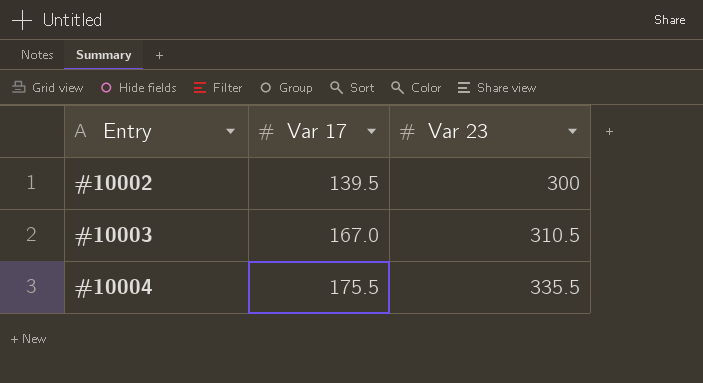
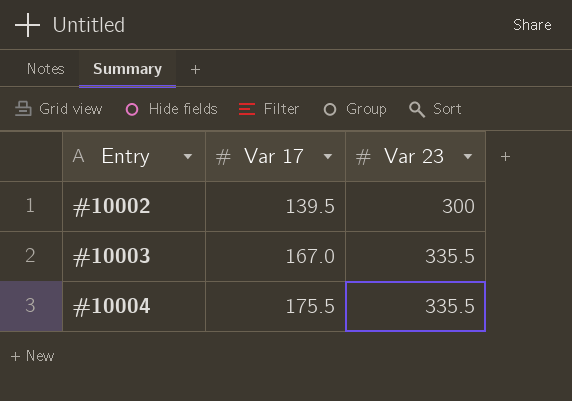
#10003 | Var 23: 310.5 -> 335.5

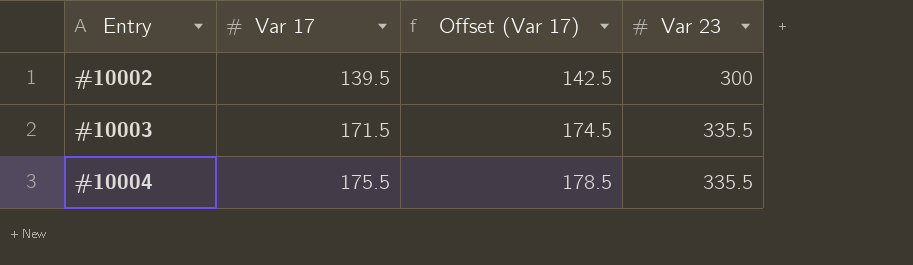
column Offset (Var 17) | formula: none -> [Var 17] + 3
#10003 | Var 17: 167.0 -> 171.5

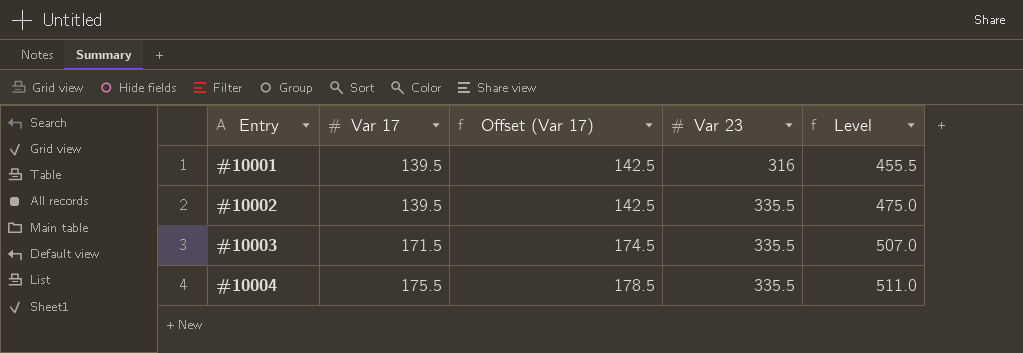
column Level | formula: none -> [Var 17] + [Var 23]
row #10001: none -> 139.5 | 142.5 | 316 | 455.5
#10002 | Var 23: 300 -> 335.5

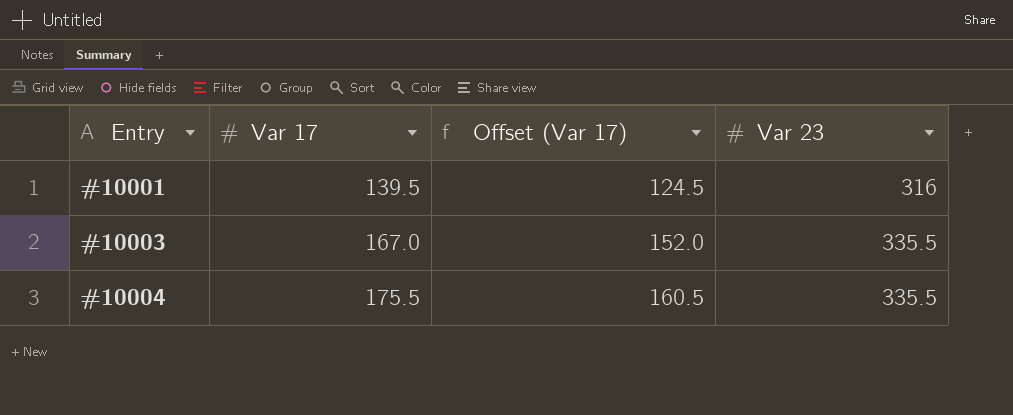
column Level | formula: [Var 17] + [Var 23] -> none
column Offset (Var 17) | formula: [Var 17] + 3 -> [Var 17] - 15
row #10002: 139.5 | 142.5 | 335.5 | 475.0 -> none
#10003 | Var 17: 171.5 -> 167.0

